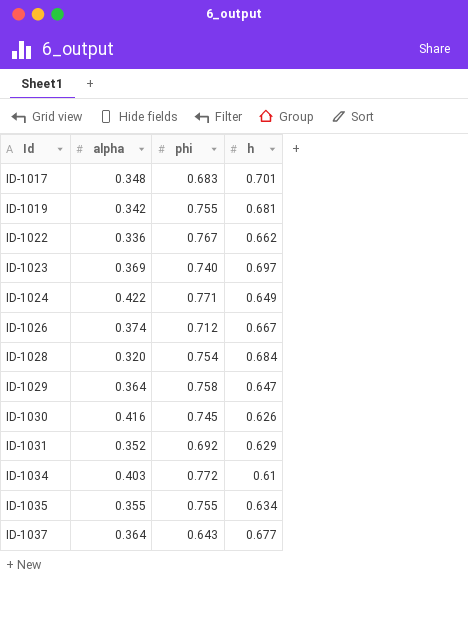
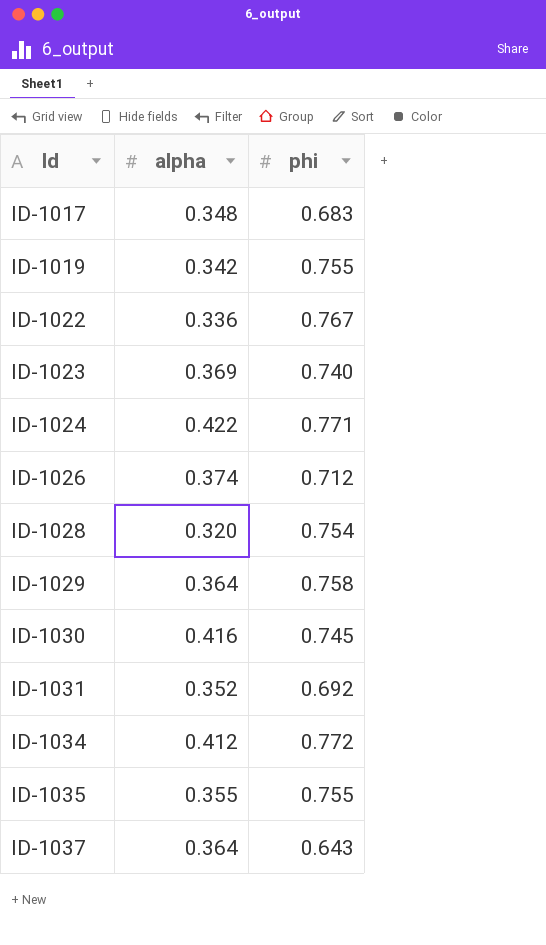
column h | position: 4 -> none
ID-1034 | alpha: 0.403 -> 0.412

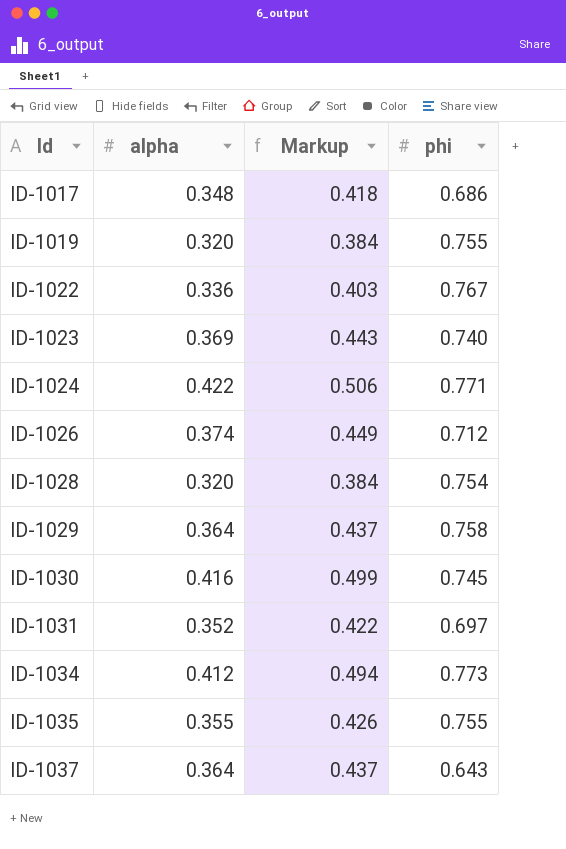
column Markup | formula: none -> [alpha] * 1.2
ID-1017 | phi: 0.683 -> 0.686
ID-1019 | alpha: 0.342 -> 0.320
ID-1031 | phi: 0.692 -> 0.697
ID-1034 | phi: 0.772 -> 0.773

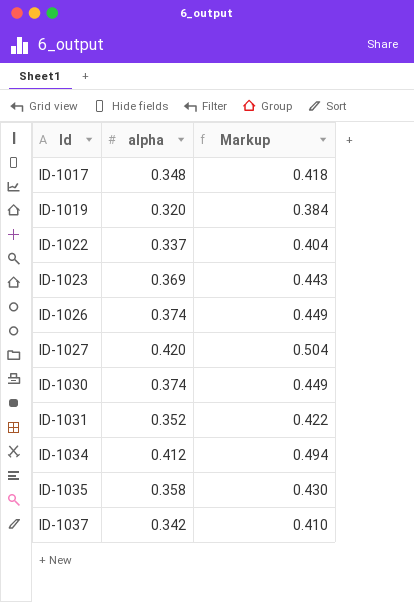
column phi | position: 4 -> none
row ID-1024: 0.422 | 0.506 | 0.771 -> none
row ID-1028: 0.320 | 0.384 | 0.754 -> none
row ID-1029: 0.364 | 0.437 | 0.758 -> none
ID-1022 | alpha: 0.336 -> 0.337
ID-1022 | Markup: 0.403 -> 0.404
row ID-1027: none -> 0.420 | 0.504
ID-1030 | alpha: 0.416 -> 0.374
ID-1030 | Markup: 0.499 -> 0.449
ID-1035 | alpha: 0.355 -> 0.358
ID-1035 | Markup: 0.426 -> 0.430
ID-1037 | alpha: 0.364 -> 0.342
ID-1037 | Markup: 0.437 -> 0.410

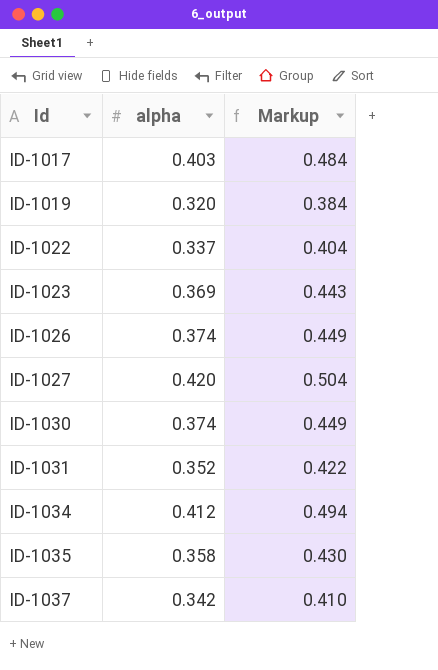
ID-1017 | alpha: 0.348 -> 0.403
ID-1017 | Markup: 0.418 -> 0.484

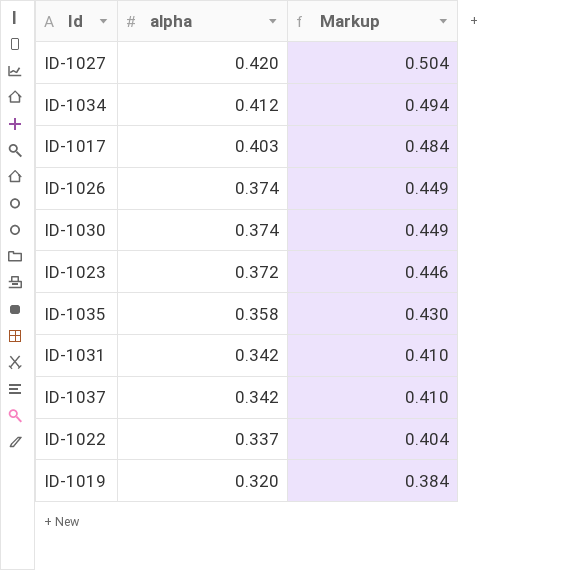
row order: Id ascending -> alpha descending
ID-1023 | alpha: 0.369 -> 0.372
ID-1023 | Markup: 0.443 -> 0.446
ID-1031 | alpha: 0.352 -> 0.342
ID-1031 | Markup: 0.422 -> 0.410

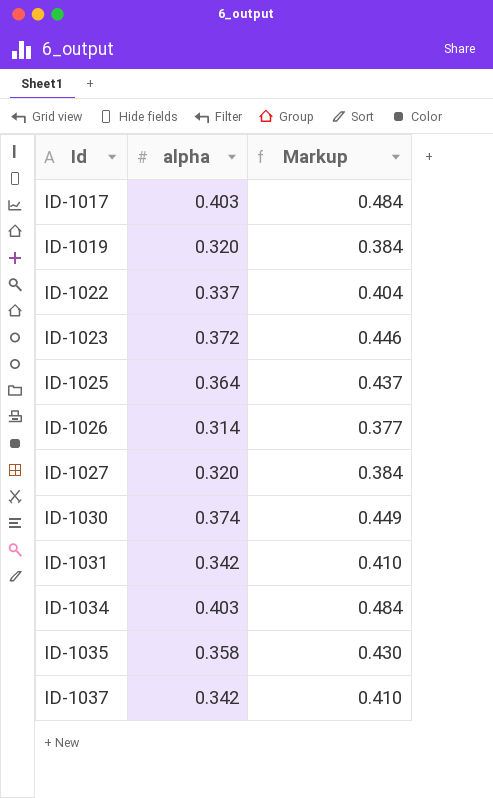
row order: alpha descending -> Id ascending
row ID-1025: none -> 0.364 | 0.437
ID-1026 | alpha: 0.374 -> 0.314
ID-1026 | Markup: 0.449 -> 0.377
ID-1027 | alpha: 0.420 -> 0.320
ID-1027 | Markup: 0.504 -> 0.384
ID-1034 | alpha: 0.412 -> 0.403
ID-1034 | Markup: 0.494 -> 0.484

